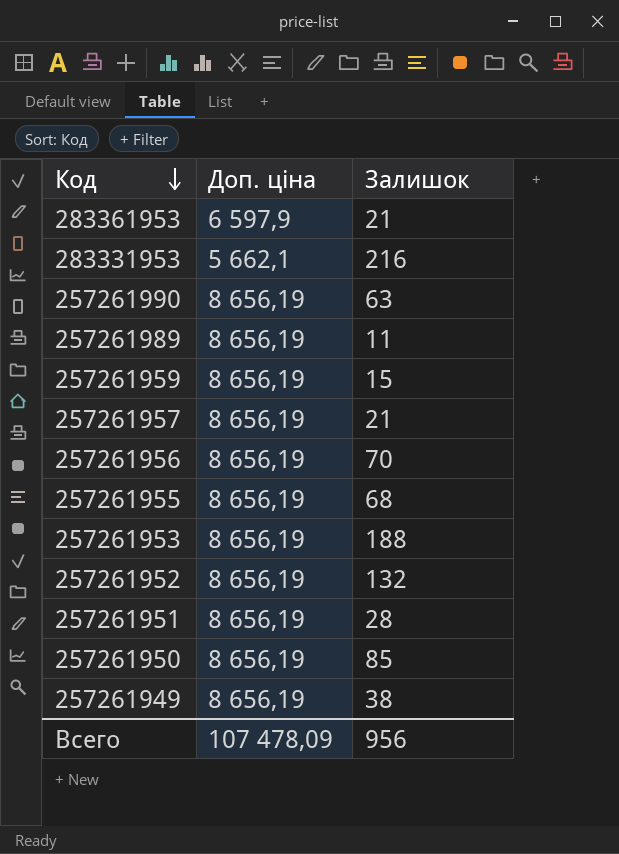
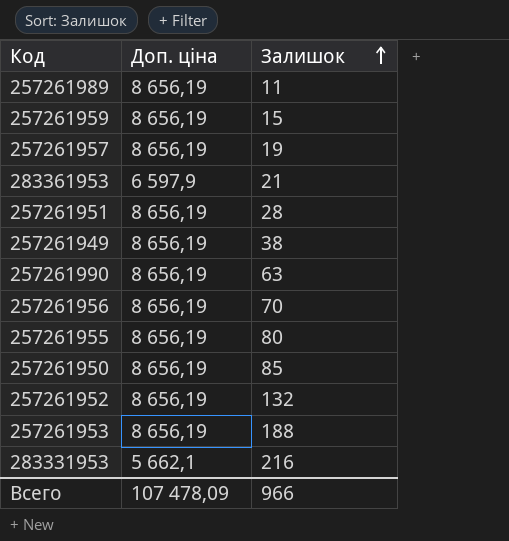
row order: Код descending -> Залишок ascending
257261957 | Залишок: 21 -> 19
257261955 | Залишок: 68 -> 80
Всего | Залишок: 956 -> 966

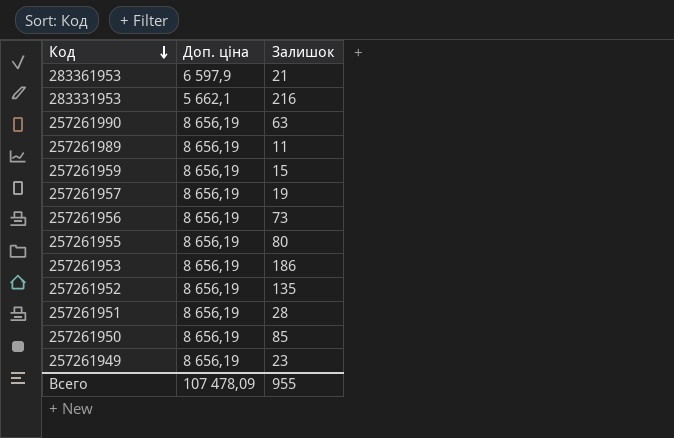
row order: Залишок ascending -> Код descending
257261956 | Залишок: 70 -> 73
257261953 | Залишок: 188 -> 186
257261952 | Залишок: 132 -> 135
257261949 | Залишок: 38 -> 23
Всего | Залишок: 966 -> 955

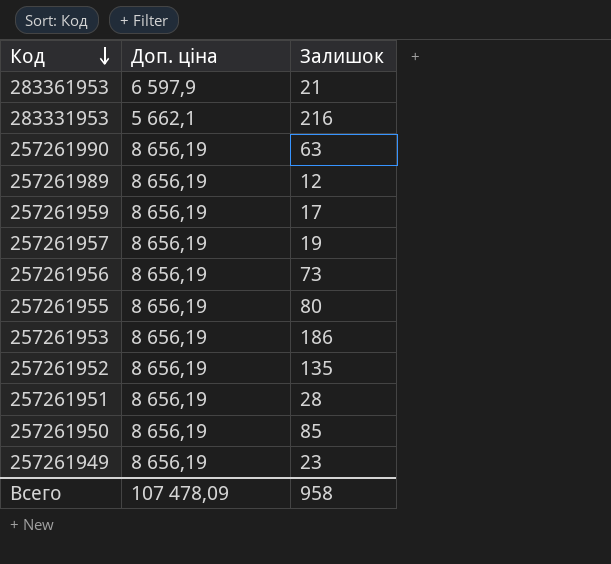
257261989 | Залишок: 11 -> 12
257261959 | Залишок: 15 -> 17
Всего | Залишок: 955 -> 958

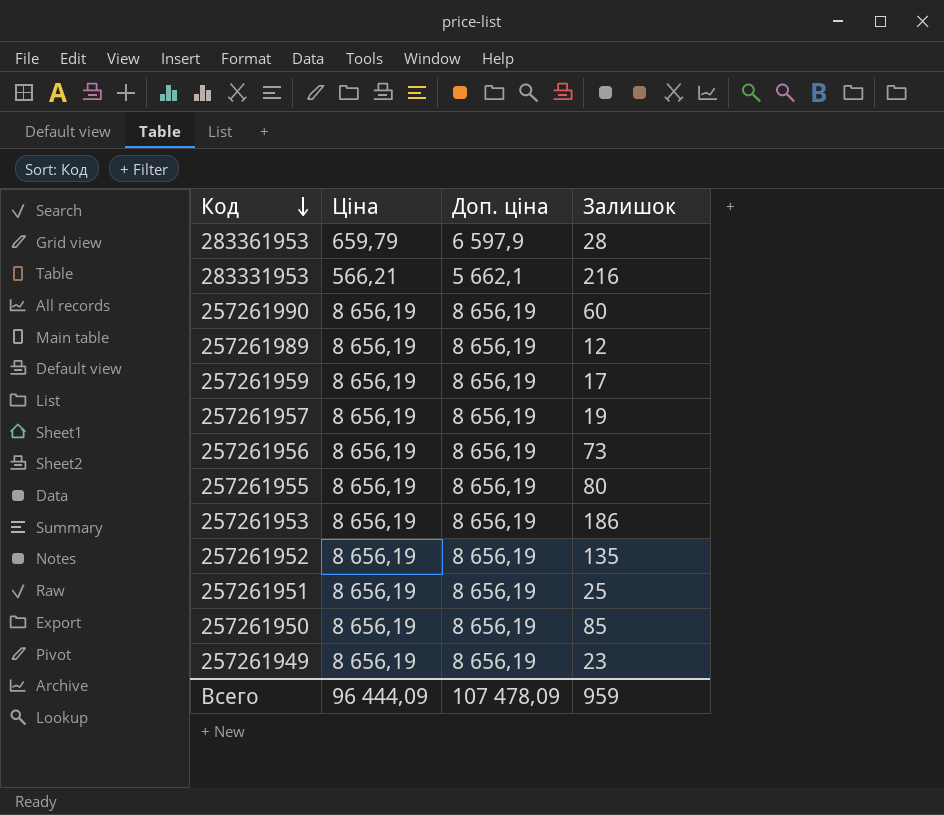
column Ціна | position: none -> 2
283361953 | Залишок: 21 -> 28
257261990 | Залишок: 63 -> 60
257261951 | Залишок: 28 -> 25
Всего | Залишок: 958 -> 959

